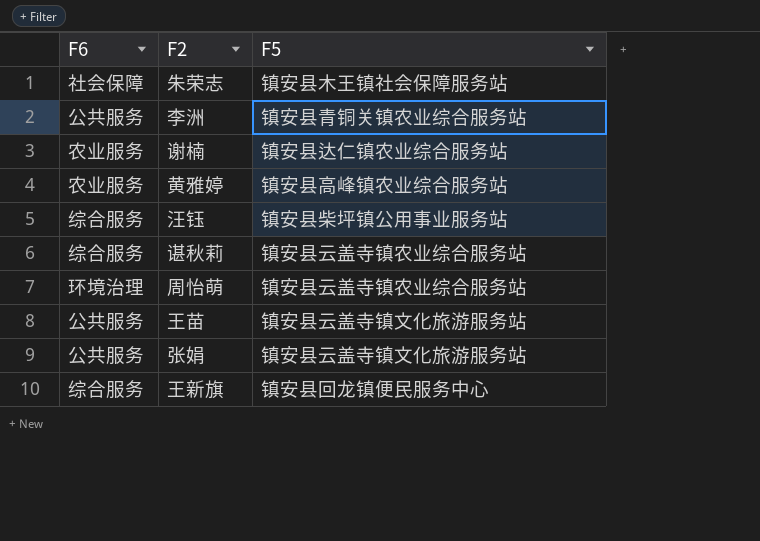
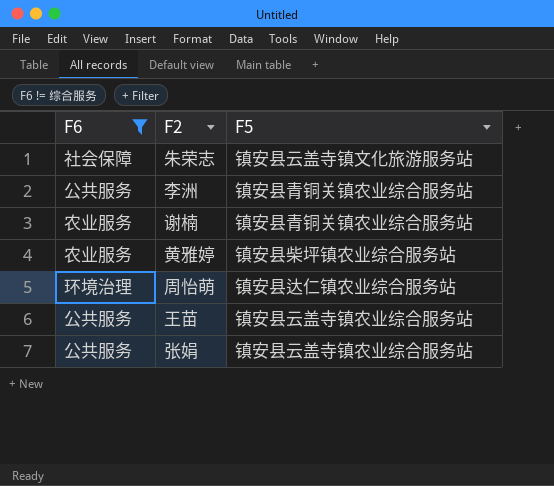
filter: none -> F6 != 综合服务
朱荣志 | F5: 镇安县木王镇社会保障服务站 -> 镇安县云盖寺镇文化旅游服务站
谢楠 | F5: 镇安县达仁镇农业综合服务站 -> 镇安县青铜关镇农业综合服务站
黄雅婷 | F5: 镇安县高峰镇农业综合服务站 -> 镇安县柴坪镇农业综合服务站
周怡萌 | F5: 镇安县云盖寺镇农业综合服务站 -> 镇安县达仁镇农业综合服务站
王苗 | F5: 镇安县云盖寺镇文化旅游服务站 -> 镇安县云盖寺镇农业综合服务站
张娟 | F5: 镇安县云盖寺镇文化旅游服务站 -> 镇安县云盖寺镇农业综合服务站

